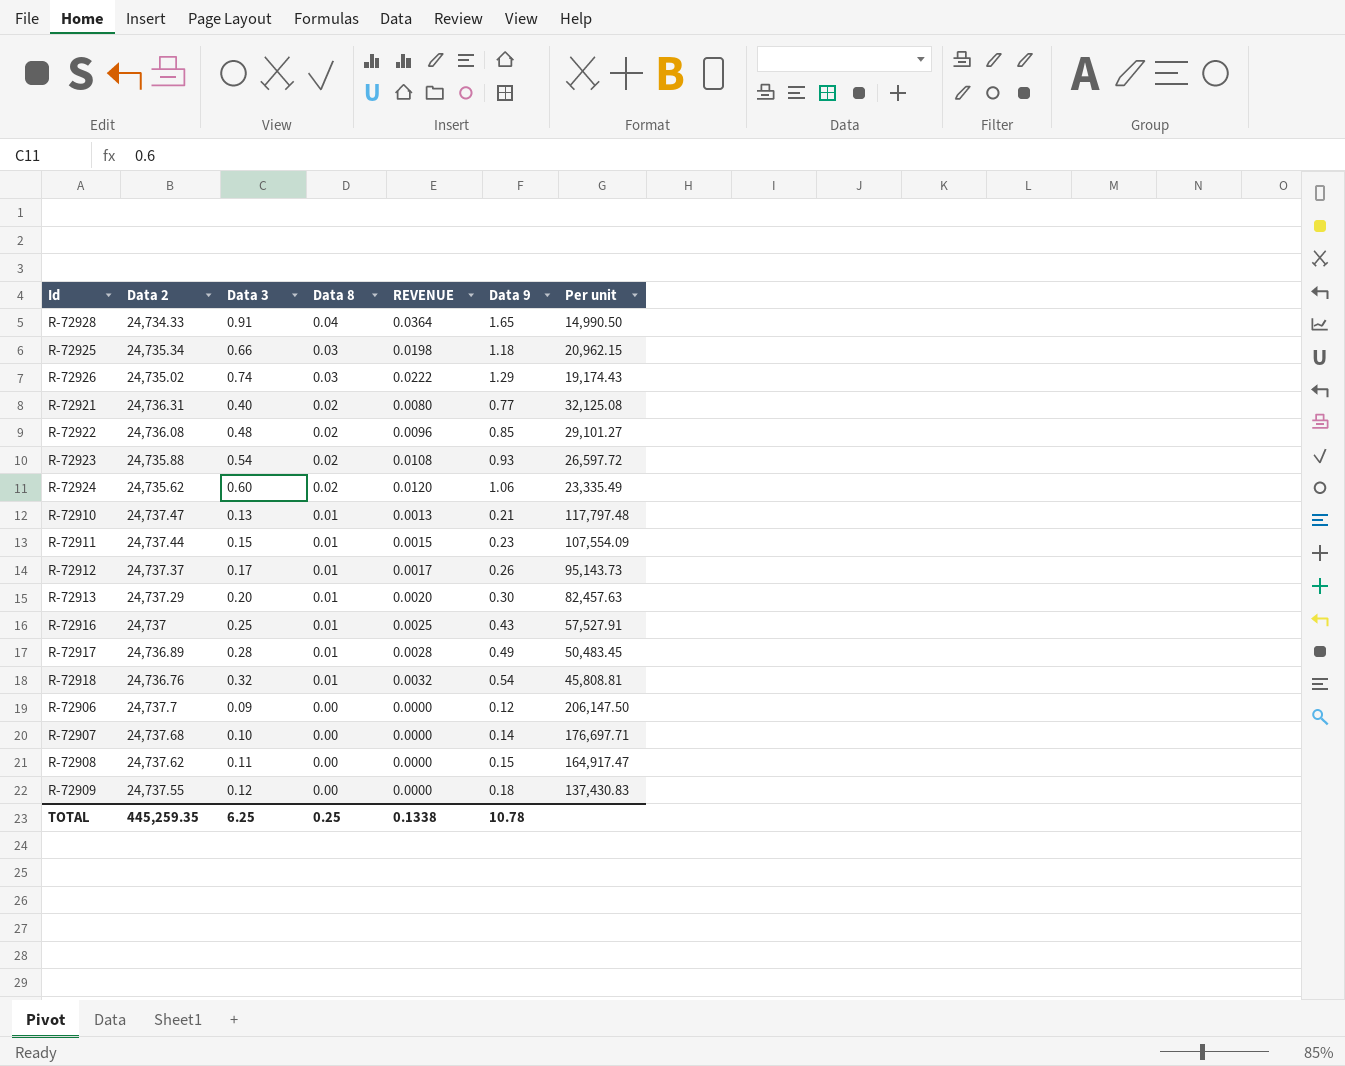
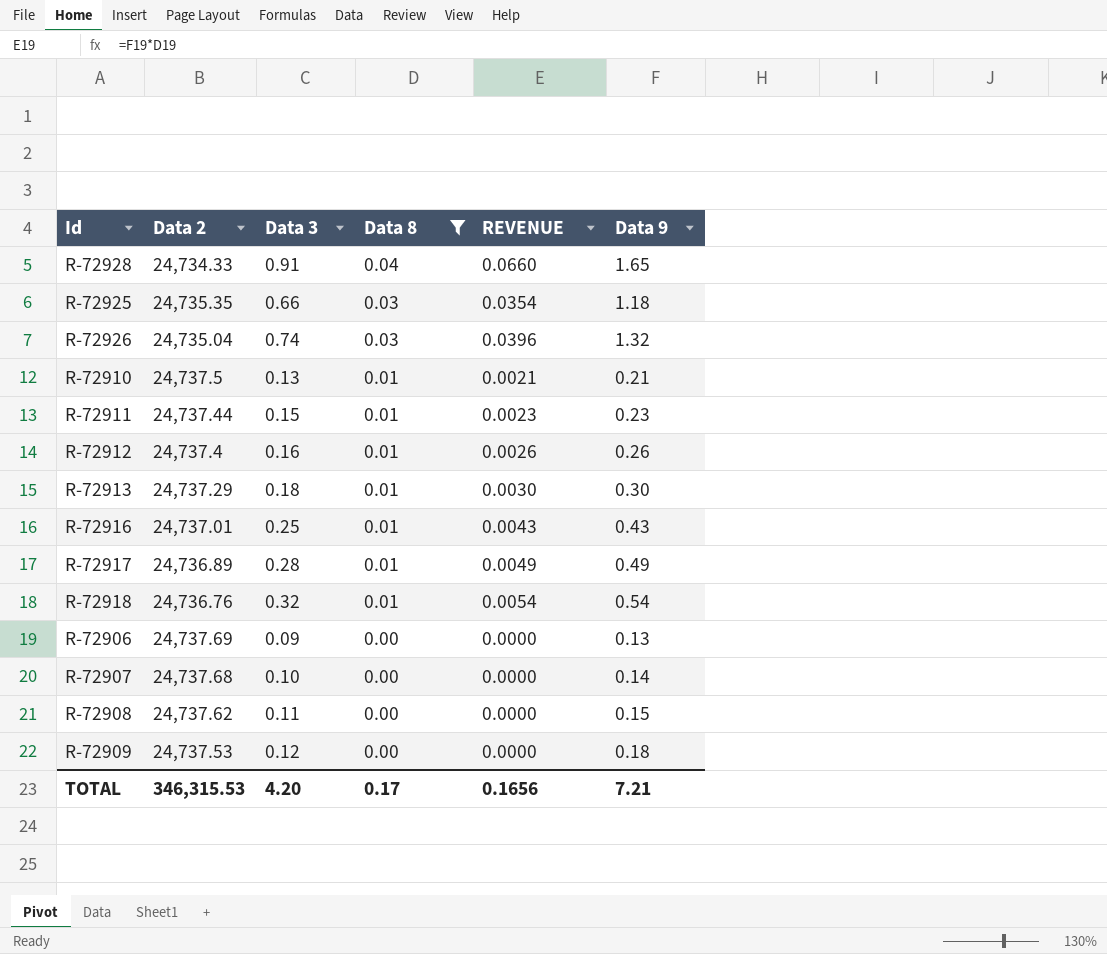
filter: none -> Data 8 != 0.02
column Per unit | formula: [Data 2] / [Data 9] -> none
column REVENUE | formula: [Data 3] * [Data 8] -> [Data 8] * [Data 9]
R-72925 | Data 2: 24,735.34 -> 24,735.35
R-72926 | Data 2: 24,735.02 -> 24,735.04
R-72926 | Data 9: 1.29 -> 1.32
R-72910 | Data 2: 24,737.47 -> 24,737.5
R-72912 | Data 2: 24,737.37 -> 24,737.4
R-72912 | Data 3: 0.17 -> 0.16
R-72913 | Data 3: 0.20 -> 0.18
R-72916 | Data 2: 24,737 -> 24,737.01
R-72906 | Data 2: 24,737.7 -> 24,737.69
R-72906 | Data 9: 0.12 -> 0.13
R-72909 | Data 2: 24,737.55 -> 24,737.53
TOTAL | Data 2: 445,259.35 -> 346,315.53
TOTAL | Data 3: 6.25 -> 4.20
TOTAL | Data 8: 0.25 -> 0.17
TOTAL | REVENUE: 0.1338 -> 0.1656
TOTAL | Data 9: 10.78 -> 7.21

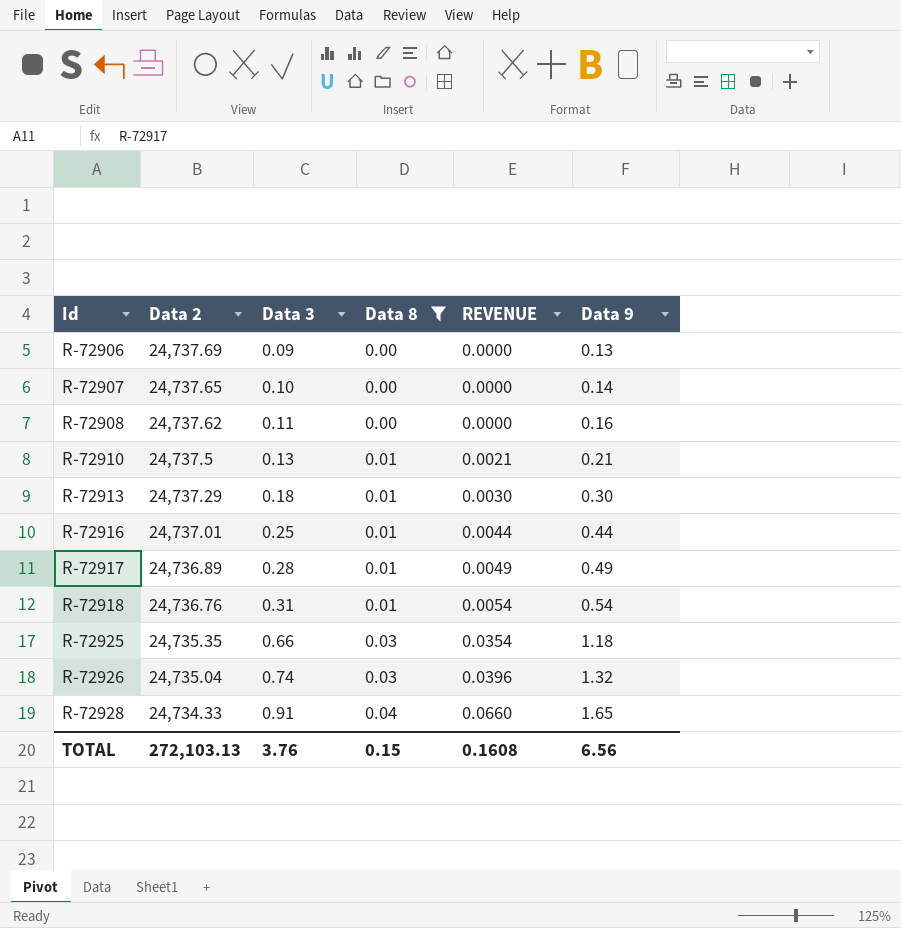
row order: Data 8 descending -> Id ascending
row R-72911: 24,737.44 | 0.15 | 0.01 | 0.0023 | 0.23 -> none
row R-72912: 24,737.4 | 0.16 | 0.01 | 0.0026 | 0.26 -> none
row R-72909: 24,737.53 | 0.12 | 0.00 | 0.0000 | 0.18 -> none
R-72907 | Data 2: 24,737.68 -> 24,737.65
R-72908 | Data 9: 0.15 -> 0.16
R-72916 | REVENUE: 0.0043 -> 0.0044
R-72916 | Data 9: 0.43 -> 0.44
R-72918 | Data 3: 0.32 -> 0.31
TOTAL | Data 2: 346,315.53 -> 272,103.13
TOTAL | Data 3: 4.20 -> 3.76
TOTAL | Data 8: 0.17 -> 0.15
TOTAL | REVENUE: 0.1656 -> 0.1608
TOTAL | Data 9: 7.21 -> 6.56

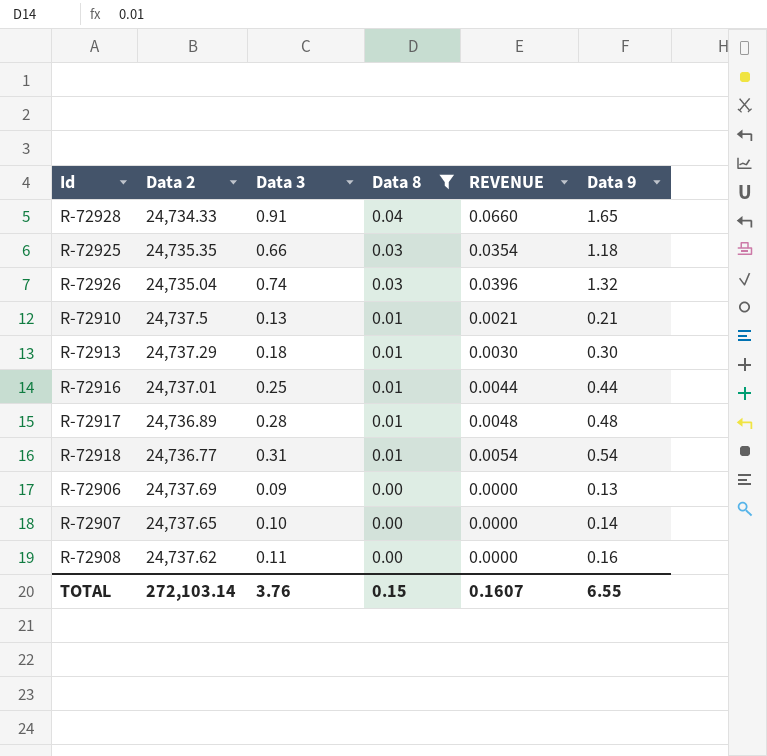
row order: Id ascending -> Data 8 descending
R-72917 | REVENUE: 0.0049 -> 0.0048
R-72917 | Data 9: 0.49 -> 0.48
R-72918 | Data 2: 24,736.76 -> 24,736.77
TOTAL | Data 2: 272,103.13 -> 272,103.14
TOTAL | REVENUE: 0.1608 -> 0.1607
TOTAL | Data 9: 6.56 -> 6.55

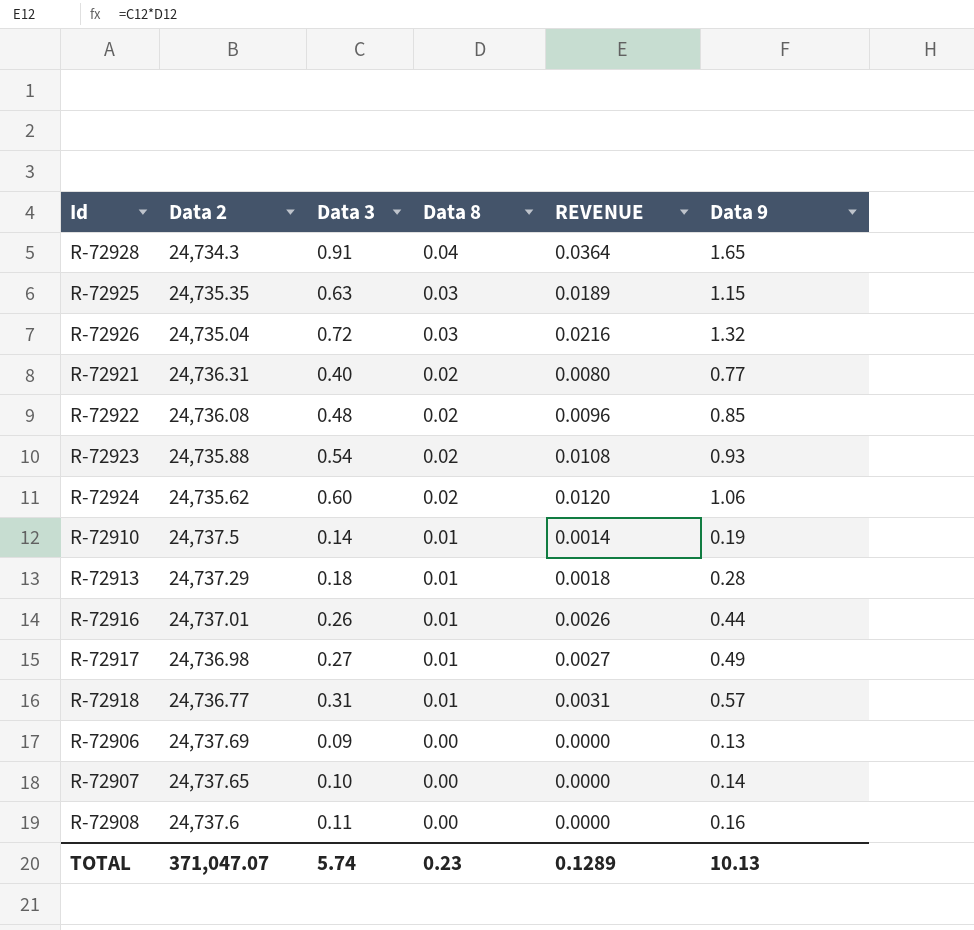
filter: Data 8 != 0.02 -> none
column REVENUE | formula: [Data 8] * [Data 9] -> [Data 3] * [Data 8]
R-72928 | Data 2: 24,734.33 -> 24,734.3
R-72925 | Data 3: 0.66 -> 0.63
R-72925 | Data 9: 1.18 -> 1.15
R-72926 | Data 3: 0.74 -> 0.72
R-72910 | Data 3: 0.13 -> 0.14
R-72910 | Data 9: 0.21 -> 0.19
R-72913 | Data 9: 0.30 -> 0.28
R-72916 | Data 3: 0.25 -> 0.26
R-72917 | Data 2: 24,736.89 -> 24,736.98
R-72917 | Data 3: 0.28 -> 0.27
R-72917 | Data 9: 0.48 -> 0.49
R-72918 | Data 9: 0.54 -> 0.57
R-72908 | Data 2: 24,737.62 -> 24,737.6
TOTAL | Data 2: 272,103.14 -> 371,047.07
TOTAL | Data 3: 3.76 -> 5.74
TOTAL | Data 8: 0.15 -> 0.23
TOTAL | REVENUE: 0.1607 -> 0.1289
TOTAL | Data 9: 6.55 -> 10.13

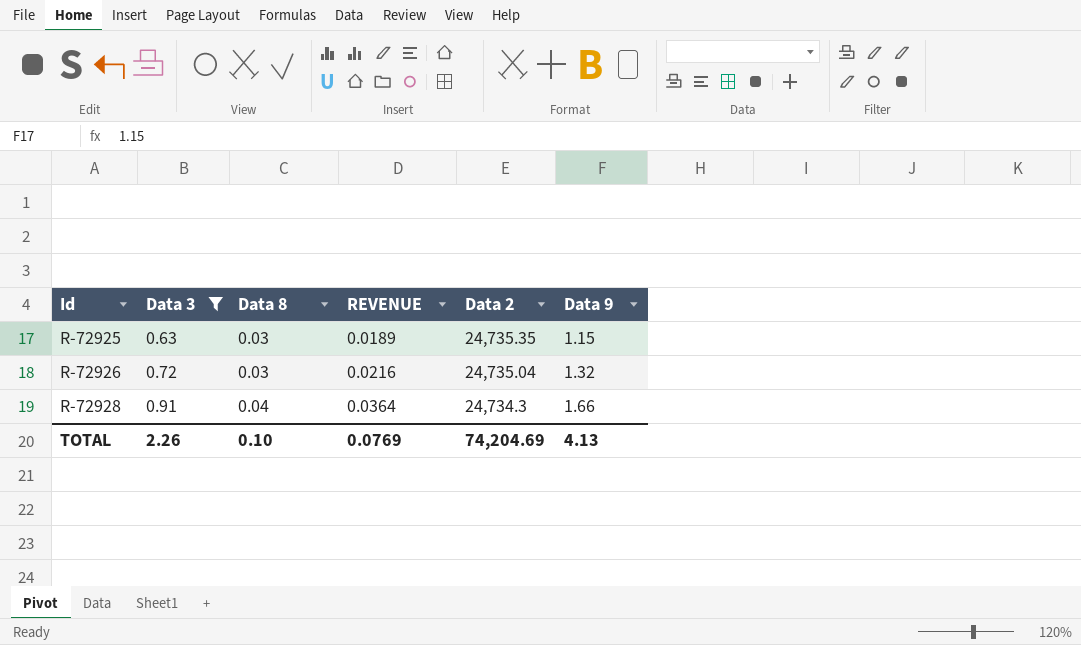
filter: none -> Data 3 >= 0.63
row order: Data 8 descending -> Id ascending
column Data 2 | position: 2 -> 5
R-72928 | Data 9: 1.65 -> 1.66
TOTAL | Data 3: 5.74 -> 2.26
TOTAL | Data 8: 0.23 -> 0.10
TOTAL | REVENUE: 0.1289 -> 0.0769
TOTAL | Data 2: 371,047.07 -> 74,204.69
TOTAL | Data 9: 10.13 -> 4.13

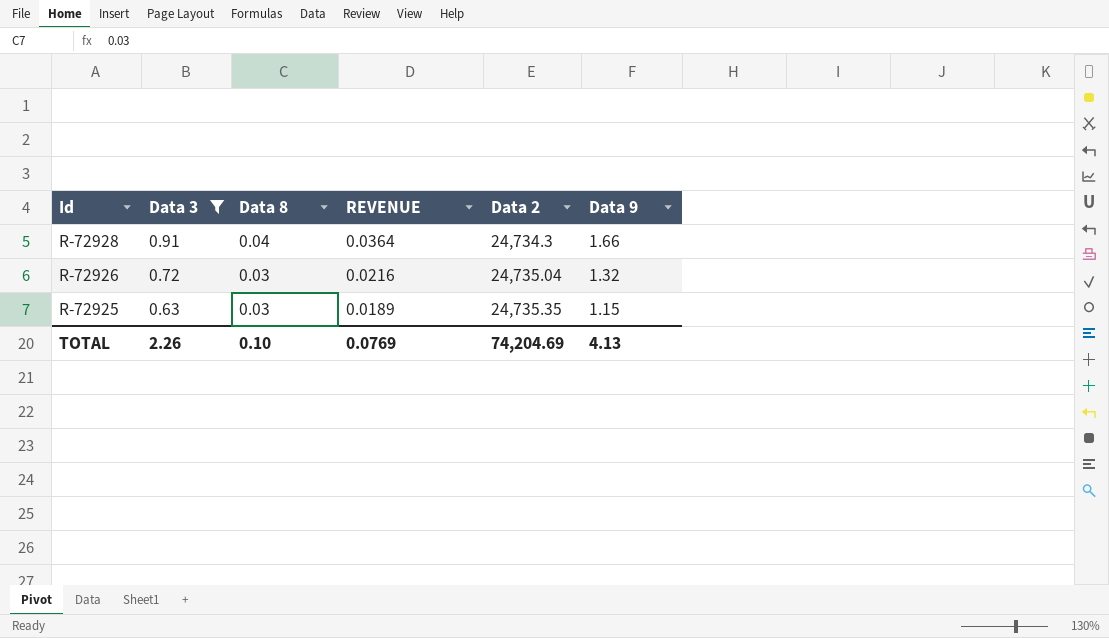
row order: Id ascending -> Id descending

